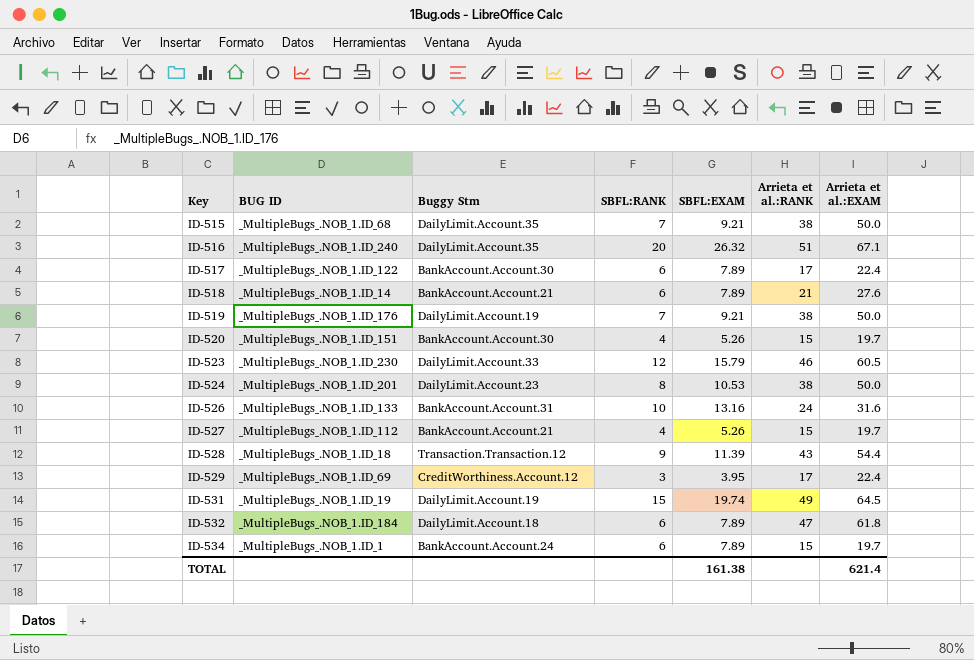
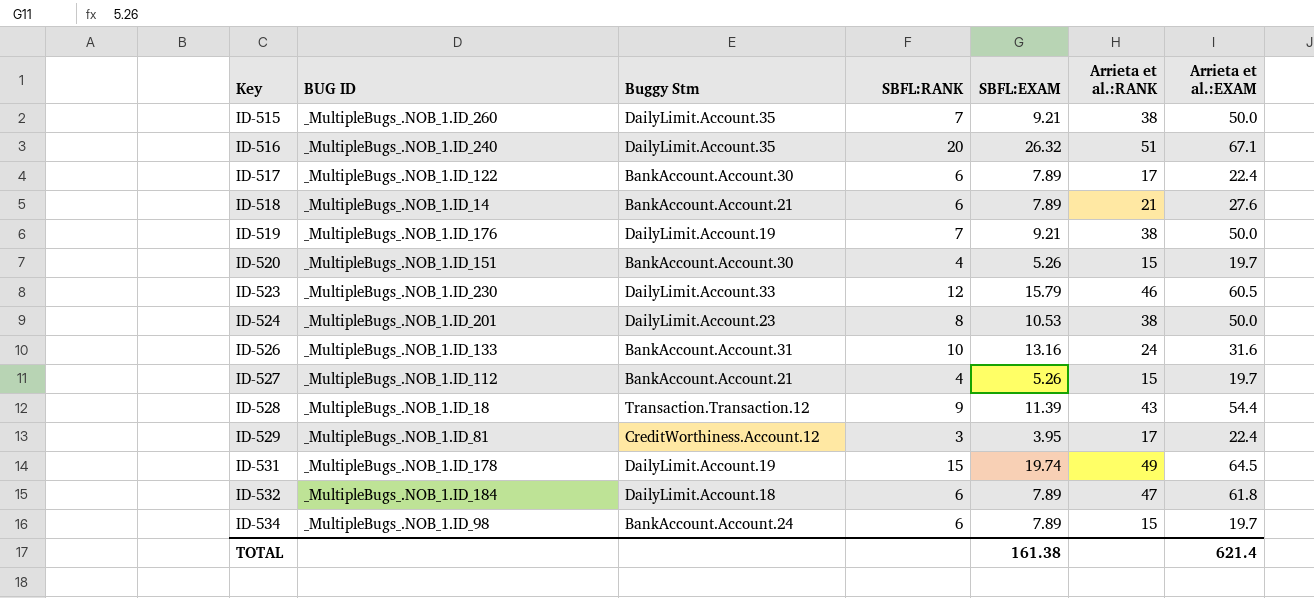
ID-515 | BUG ID: _MultipleBugs_.NOB_1.ID_68 -> _MultipleBugs_.NOB_1.ID_260
ID-529 | BUG ID: _MultipleBugs_.NOB_1.ID_69 -> _MultipleBugs_.NOB_1.ID_81
ID-531 | BUG ID: _MultipleBugs_.NOB_1.ID_19 -> _MultipleBugs_.NOB_1.ID_178
ID-534 | BUG ID: _MultipleBugs_.NOB_1.ID_1 -> _MultipleBugs_.NOB_1.ID_98

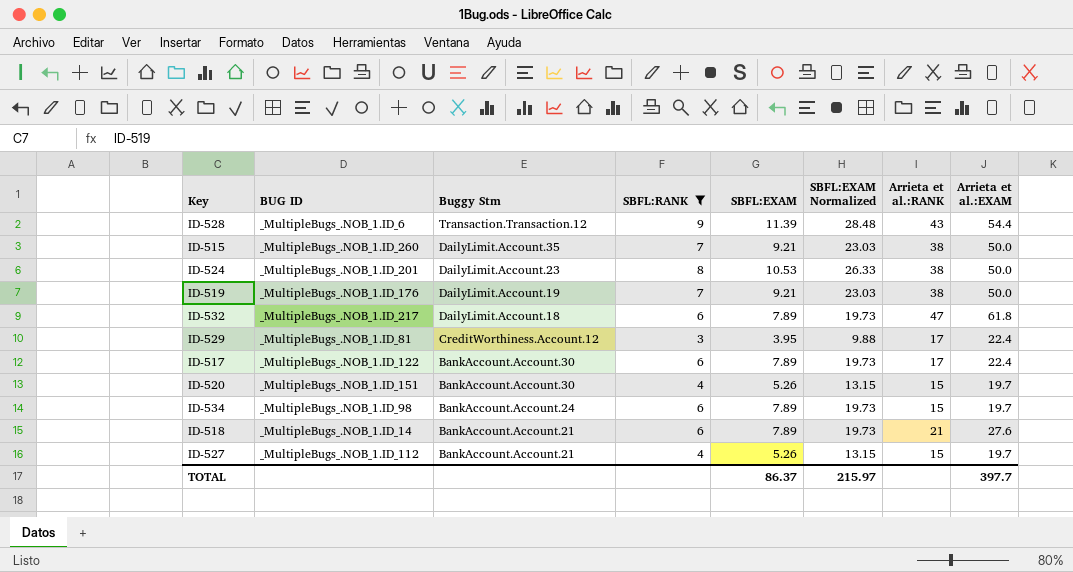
filter: none -> SBFL:RANK <= 9
row order: Key ascending -> Buggy Stm descending
column SBFL:EXAM Normalized | formula: none -> [SBFL:EXAM] * 2.5
ID-528 | BUG ID: _MultipleBugs_.NOB_1.ID_18 -> _MultipleBugs_.NOB_1.ID_6
ID-532 | BUG ID: _MultipleBugs_.NOB_1.ID_184 -> _MultipleBugs_.NOB_1.ID_217
TOTAL | SBFL:EXAM: 161.38 -> 86.37
TOTAL | Arrieta et al.:EXAM: 621.4 -> 397.7

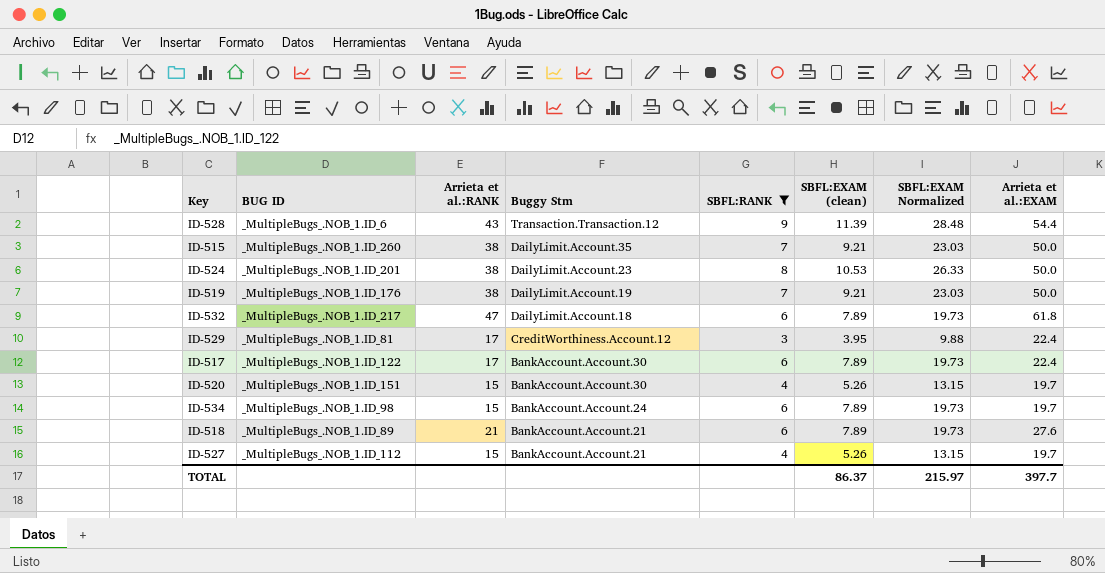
column Arrieta et al.:RANK | position: 7 -> 3
column name: SBFL:EXAM -> SBFL:EXAM (clean)
ID-518 | BUG ID: _MultipleBugs_.NOB_1.ID_14 -> _MultipleBugs_.NOB_1.ID_89

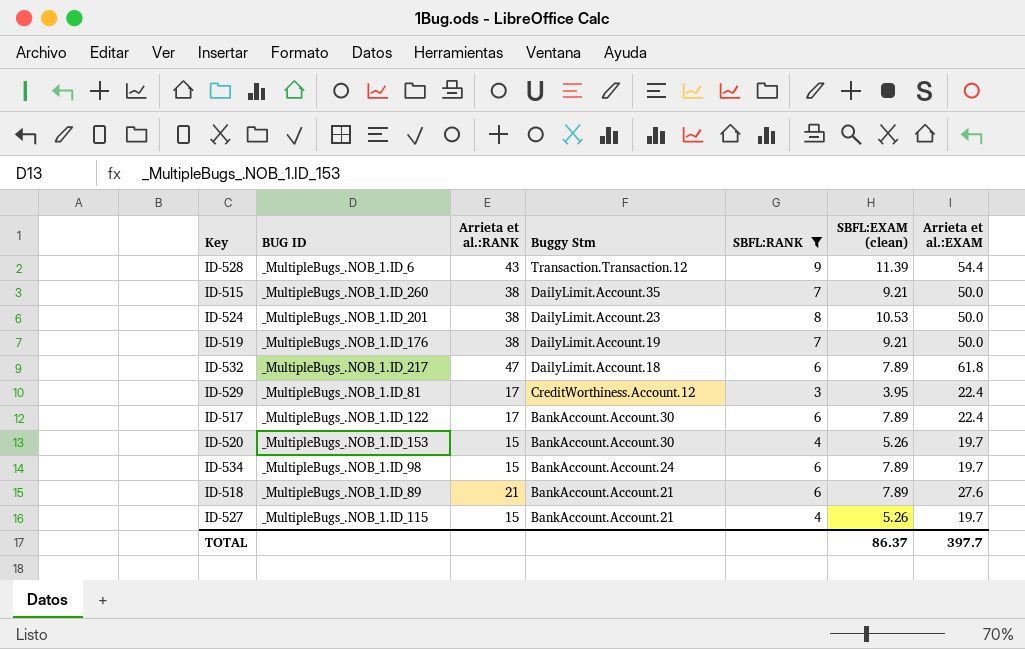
column SBFL:EXAM Normalized | formula: [SBFL:EXAM (clean)] * 2.5 -> none
ID-520 | BUG ID: _MultipleBugs_.NOB_1.ID_151 -> _MultipleBugs_.NOB_1.ID_153
ID-527 | BUG ID: _MultipleBugs_.NOB_1.ID_112 -> _MultipleBugs_.NOB_1.ID_115

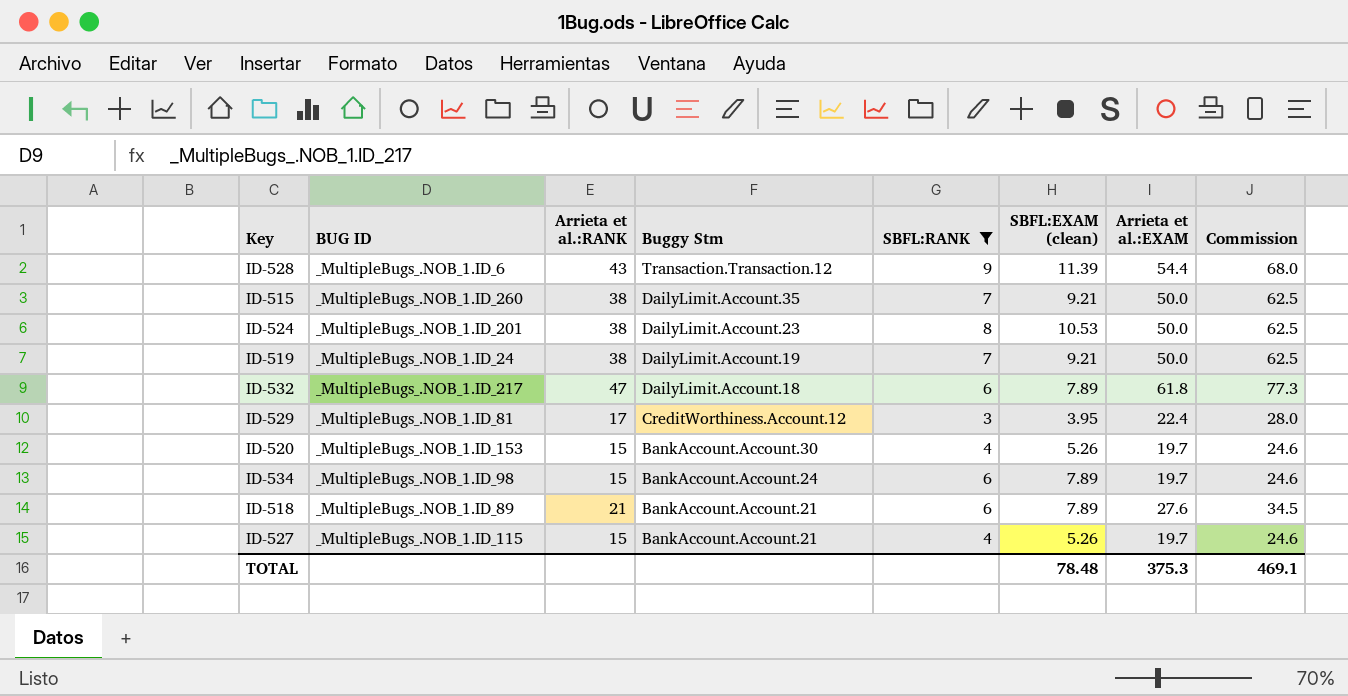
column Commission | formula: none -> [Arrieta et al.:EXAM] * 1.25
row ID-517: _MultipleBugs_.NOB_1.ID_122 | 17 | BankAccount.Account.30 | 6 | 7.89 | 22.4 -> none
ID-519 | BUG ID: _MultipleBugs_.NOB_1.ID_176 -> _MultipleBugs_.NOB_1.ID_24
TOTAL | SBFL:EXAM (clean): 86.37 -> 78.48
TOTAL | Arrieta et al.:EXAM: 397.7 -> 375.3

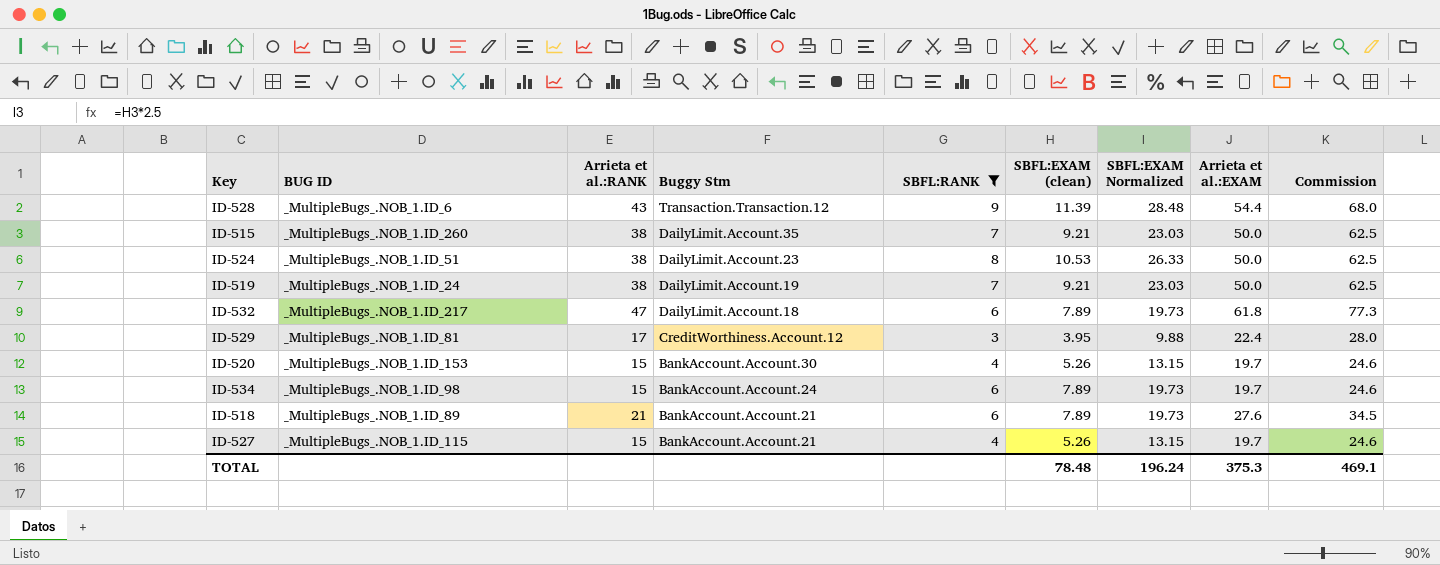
column SBFL:EXAM Normalized | formula: none -> [SBFL:EXAM (clean)] * 2.5
ID-524 | BUG ID: _MultipleBugs_.NOB_1.ID_201 -> _MultipleBugs_.NOB_1.ID_51

